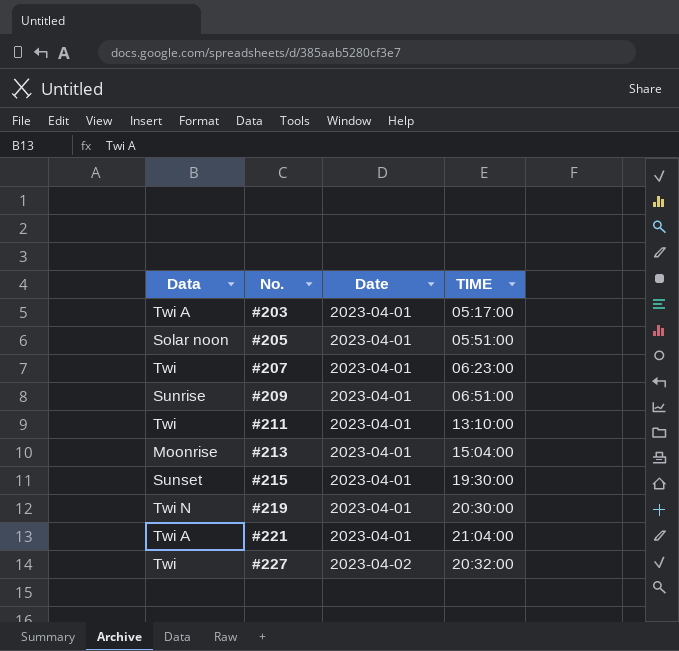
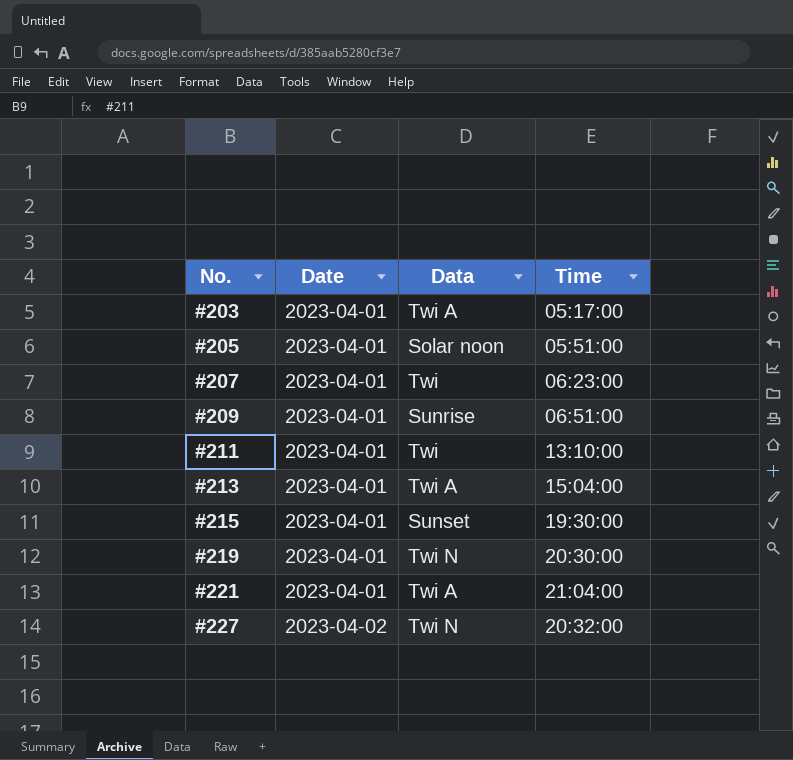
column Data | position: 1 -> 3
column name: TIME -> Time
#213 | Data: Moonrise -> Twi A
#227 | Data: Twi -> Twi N

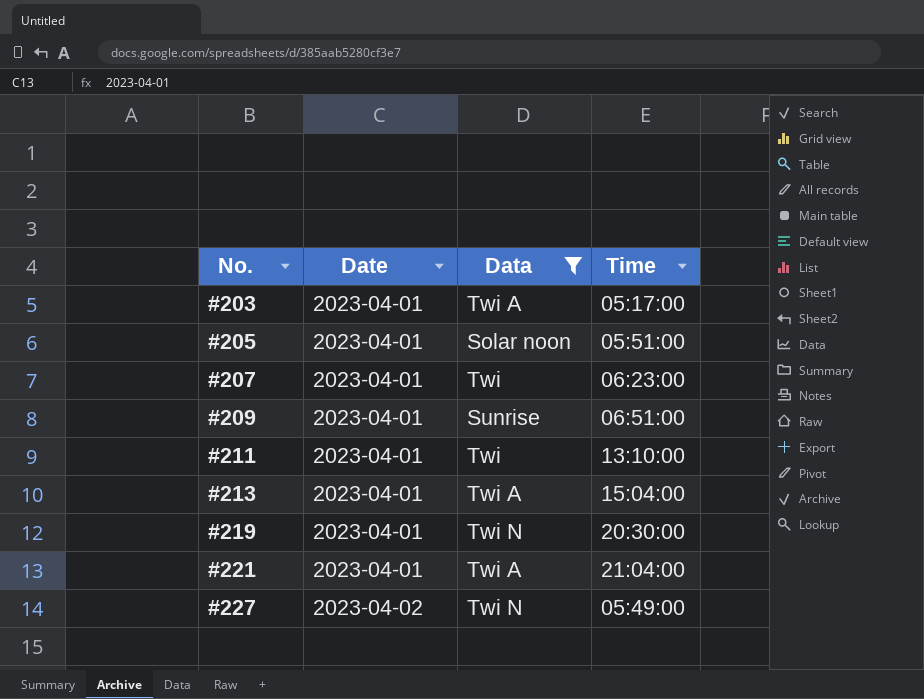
filter: none -> Data != Sunset
#227 | Time: 20:32:00 -> 05:49:00

